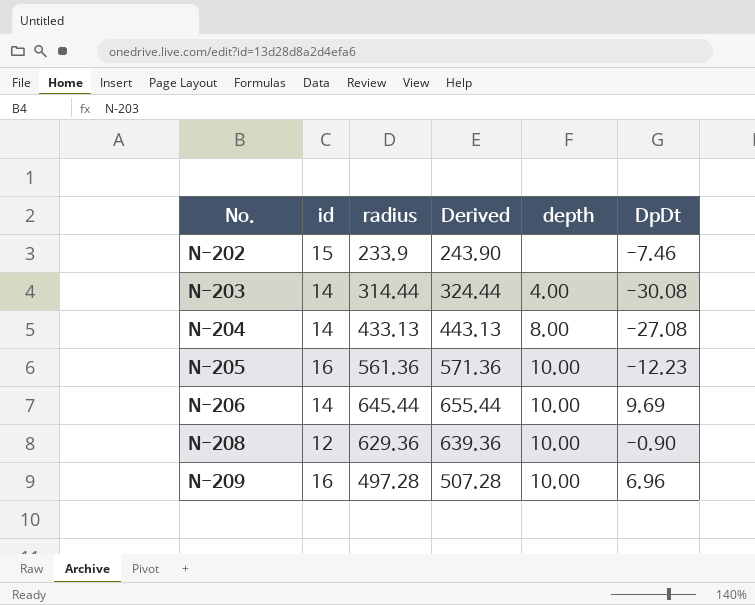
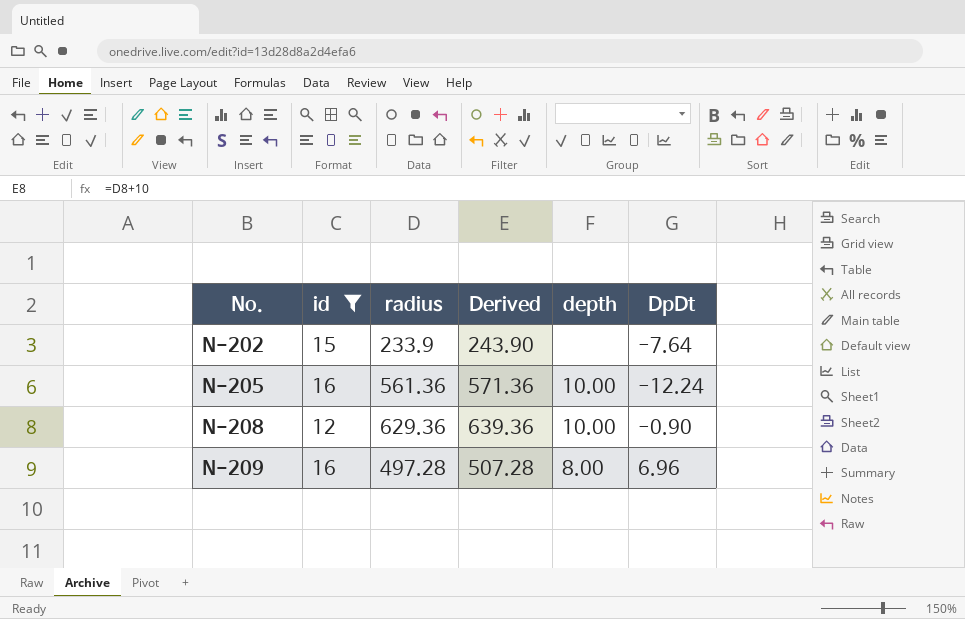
filter: none -> id != 14
N-202 | DpDt: -7.46 -> -7.64
N-205 | DpDt: -12.23 -> -12.24
N-209 | depth: 10.00 -> 8.00

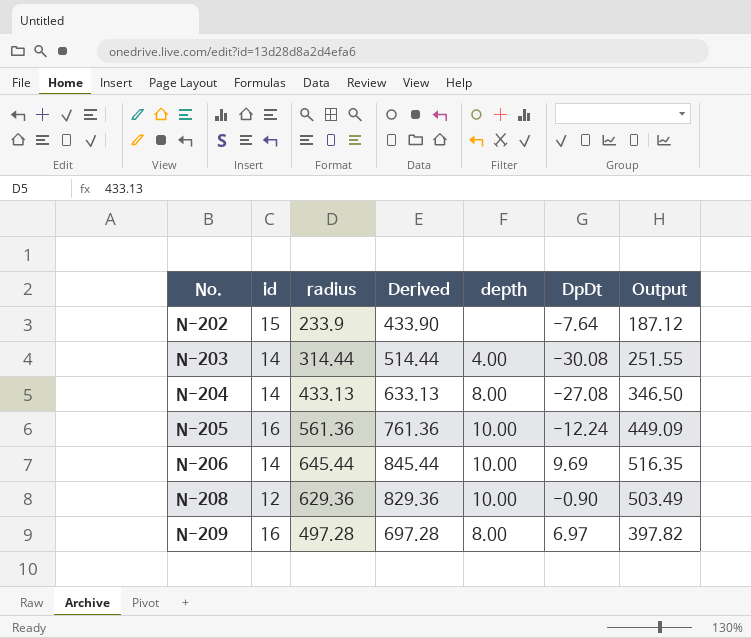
filter: id != 14 -> none
column Derived | formula: [radius] + 10 -> [radius] + 200
column Output | formula: none -> [radius] * 0.8
N-209 | DpDt: 6.96 -> 6.97

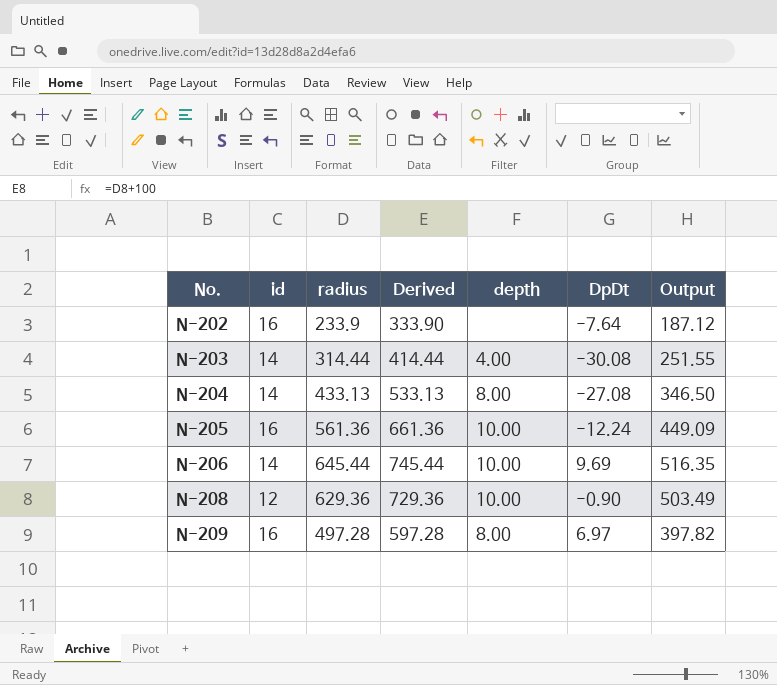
column Derived | formula: [radius] + 200 -> [radius] + 100
N-202 | id: 15 -> 16

